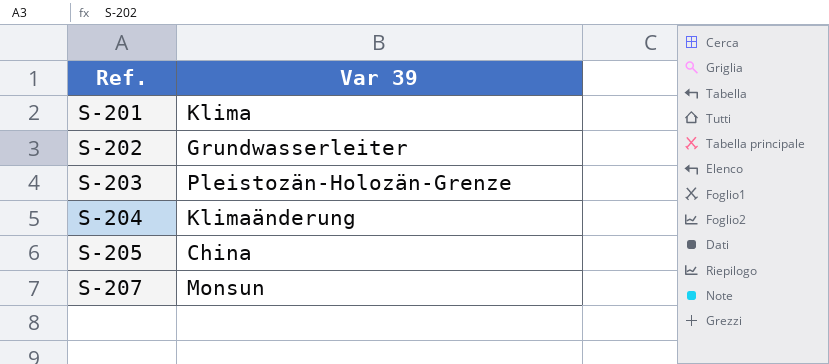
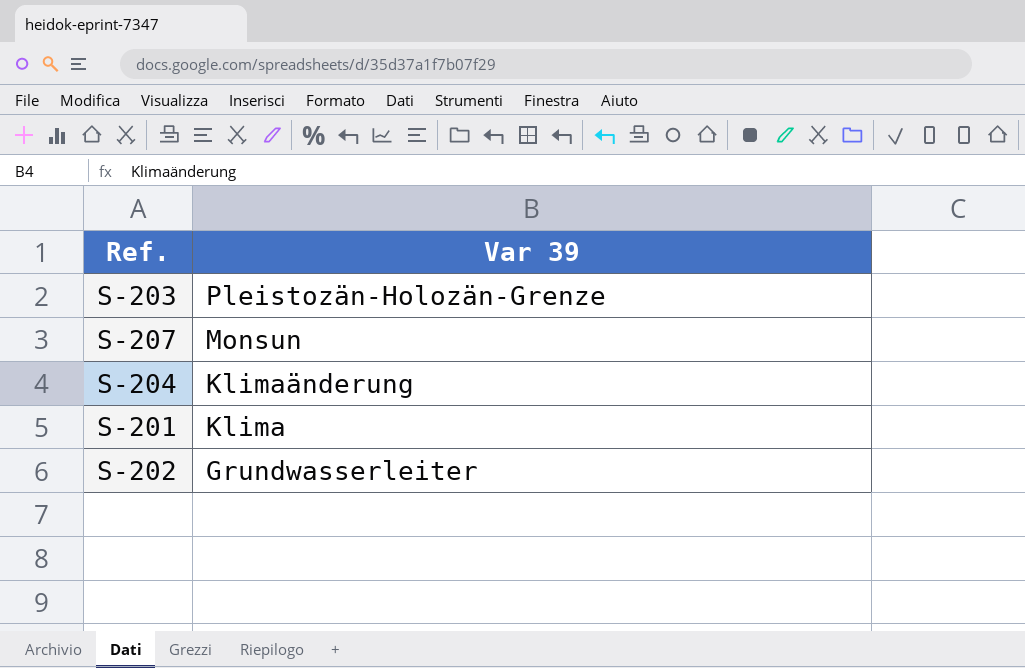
row order: Ref. ascending -> Var 39 descending
row S-205: China -> none

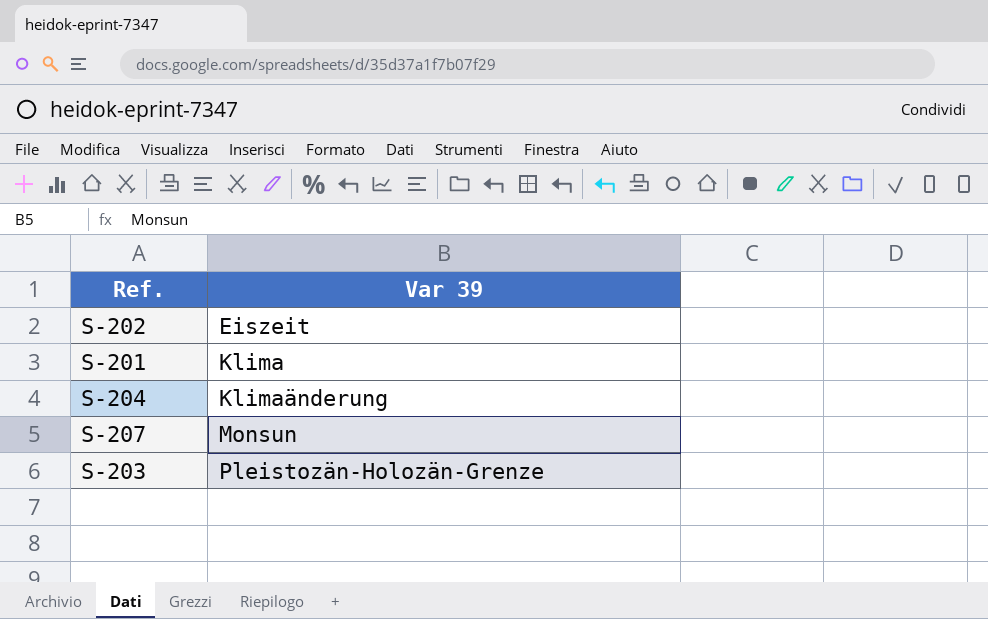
row order: Var 39 descending -> Var 39 ascending
S-202 | Var 39: Grundwasserleiter -> Eiszeit

